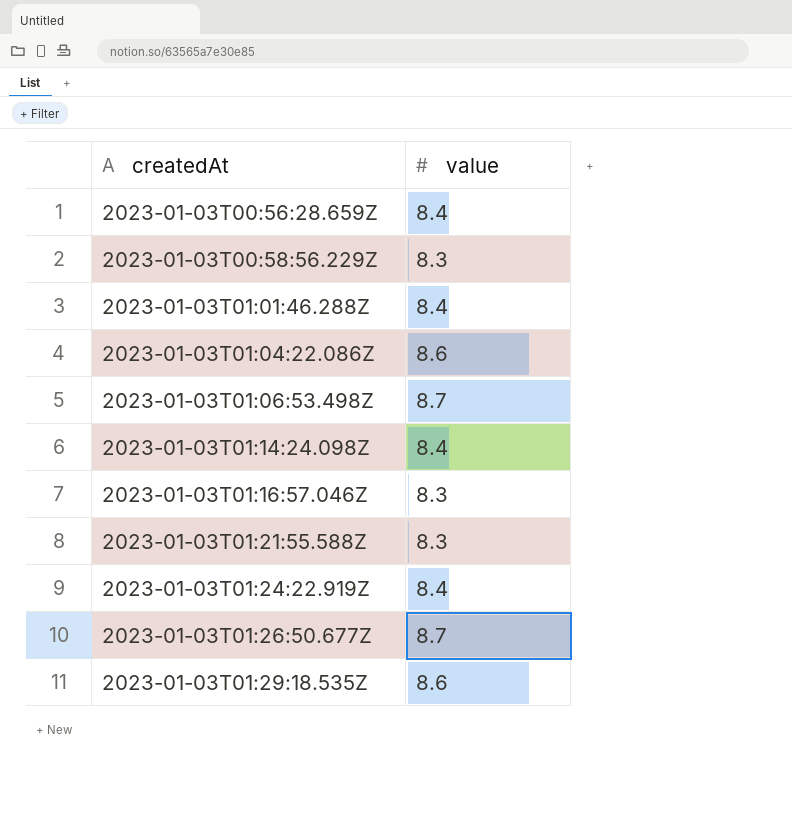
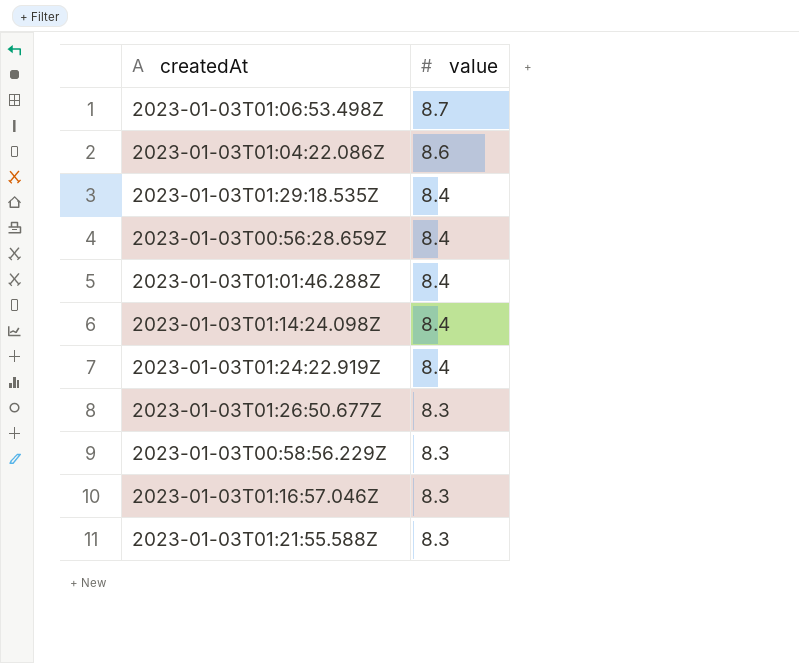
row order: createdAt ascending -> value descending
2023-01-03T01:29:18.535Z | value: 8.6 -> 8.4
2023-01-03T01:26:50.677Z | value: 8.7 -> 8.3

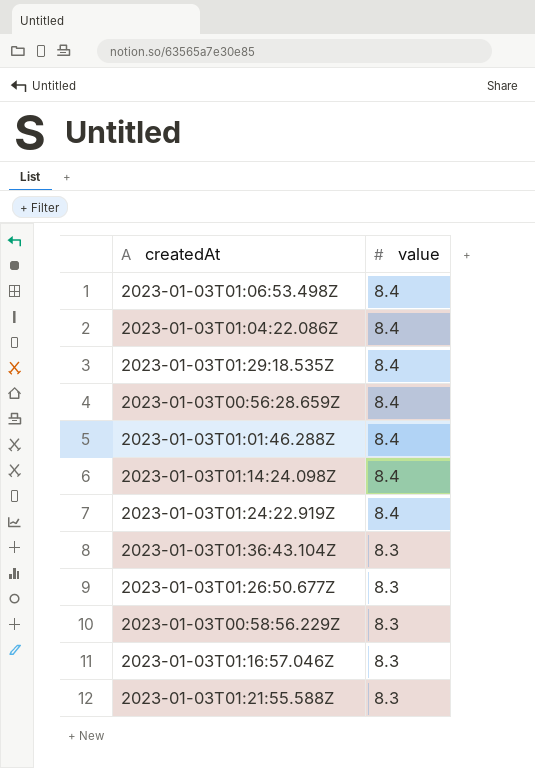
2023-01-03T01:06:53.498Z | value: 8.7 -> 8.4
2023-01-03T01:04:22.086Z | value: 8.6 -> 8.4
row 2023-01-03T01:36:43.104Z: none -> 8.3

